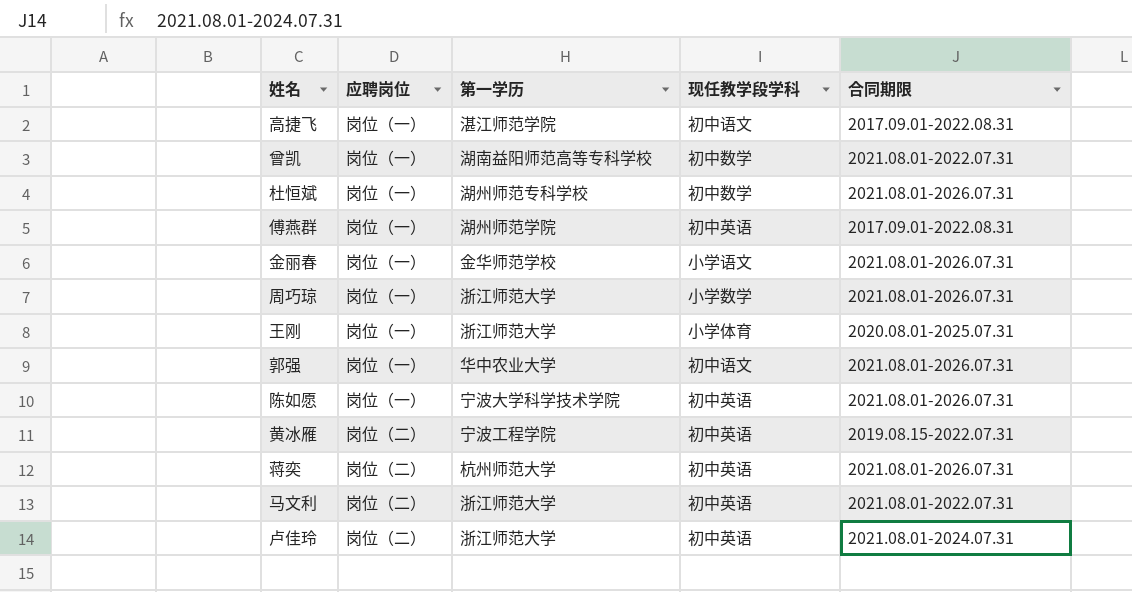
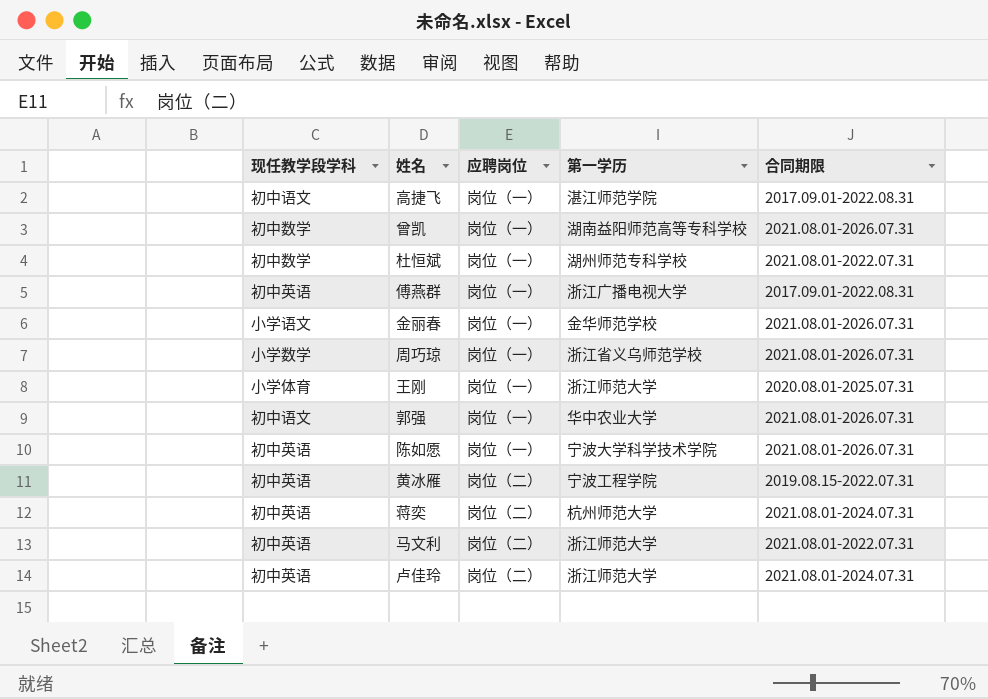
column 现任教学段学科 | position: 4 -> 1
曾凯 | 合同期限: 2021.08.01-2022.07.31 -> 2021.08.01-2026.07.31
杜恒斌 | 合同期限: 2021.08.01-2026.07.31 -> 2021.08.01-2022.07.31
傅燕群 | 第一学历: 湖州师范学院 -> 浙江广播电视大学
周巧琼 | 第一学历: 浙江师范大学 -> 浙江省义乌师范学校
蒋奕 | 合同期限: 2021.08.01-2026.07.31 -> 2021.08.01-2024.07.31

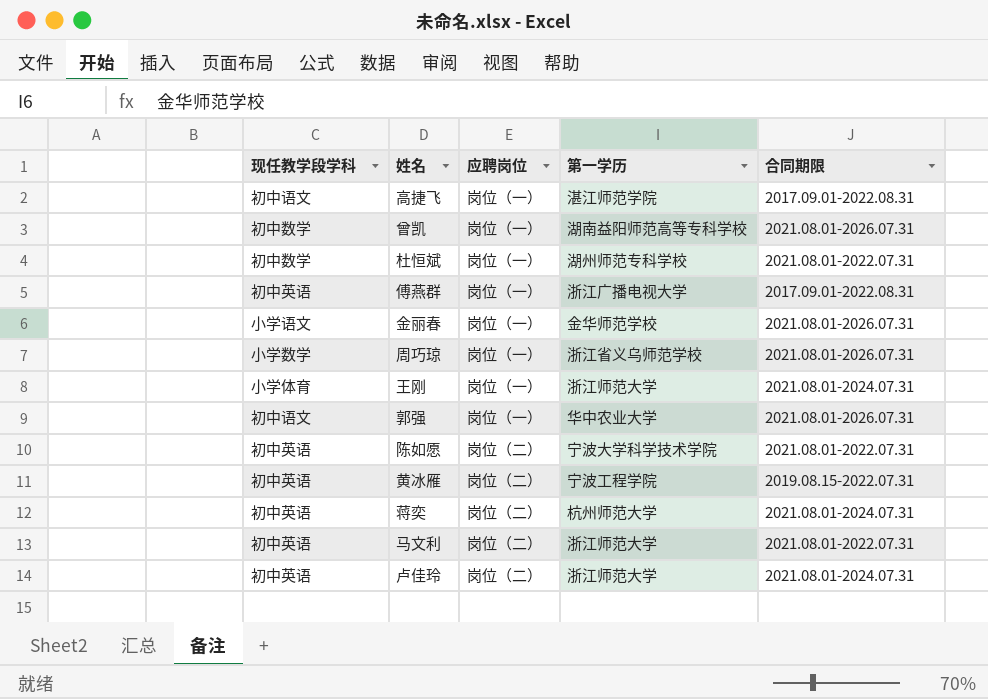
王刚 | 合同期限: 2020.08.01-2025.07.31 -> 2021.08.01-2024.07.31
陈如愿 | 应聘岗位: 岗位（一） -> 岗位（二）
陈如愿 | 合同期限: 2021.08.01-2026.07.31 -> 2021.08.01-2022.07.31

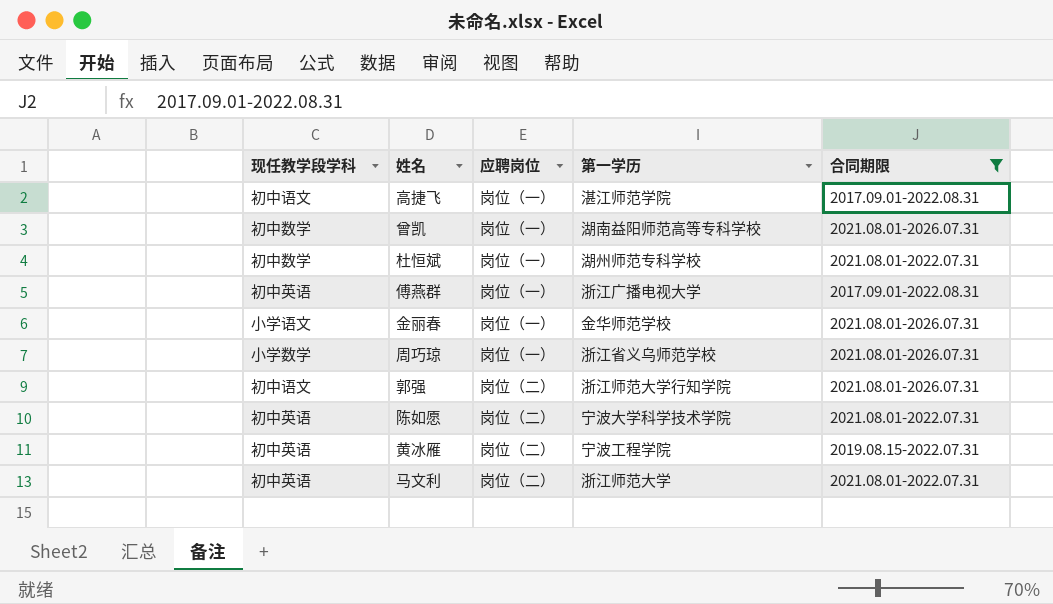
filter: none -> 合同期限 != 2021.08.01-2024.07.31
郭强 | 应聘岗位: 岗位（一） -> 岗位（二）
郭强 | 第一学历: 华中农业大学 -> 浙江师范大学行知学院

